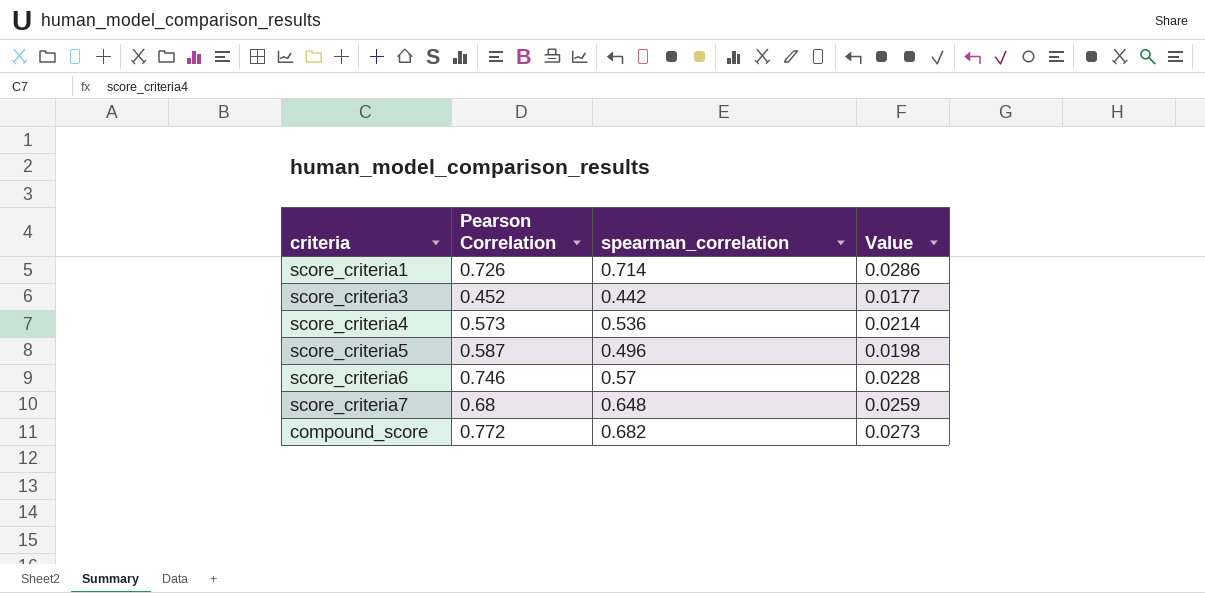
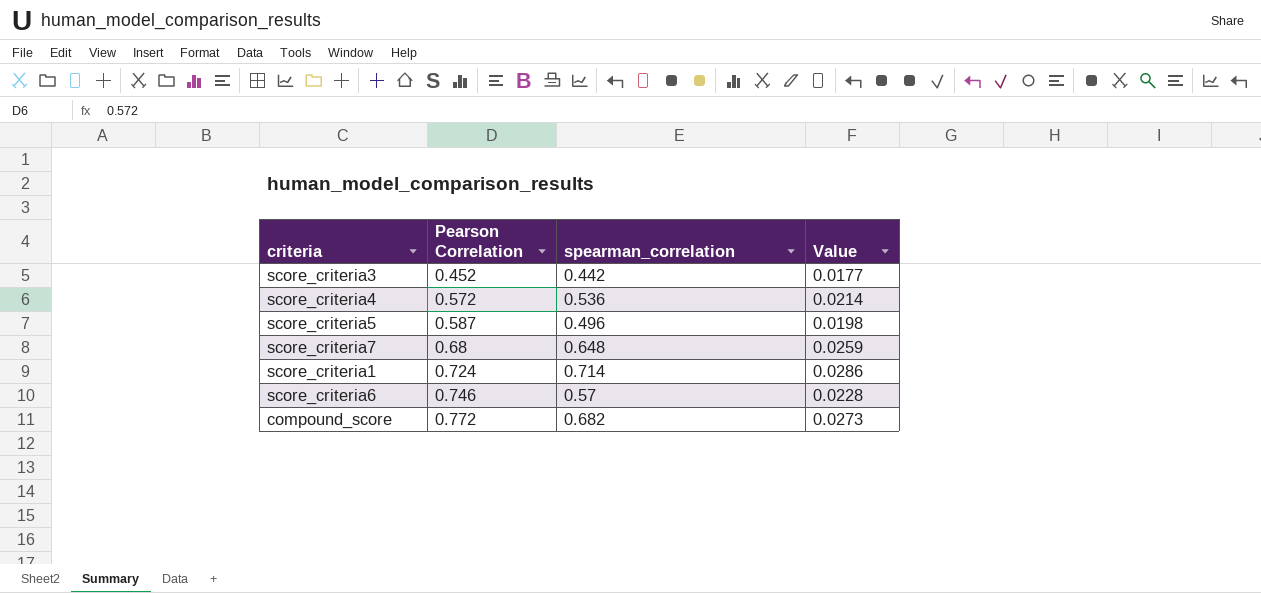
row order: none -> Pearson Correlation ascending
score_criteria4 | Pearson Correlation: 0.573 -> 0.572
score_criteria1 | Pearson Correlation: 0.726 -> 0.724

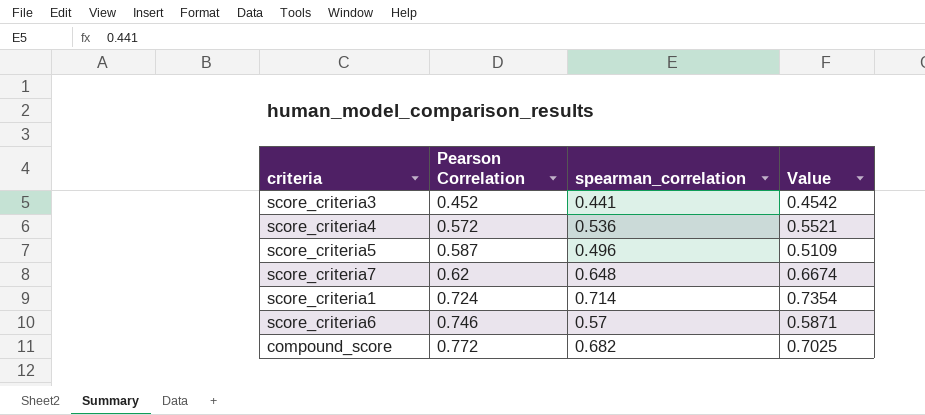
column Value | formula: [spearman_correlation] * 0.04 -> [spearman_correlation] * 1.03
score_criteria3 | spearman_correlation: 0.442 -> 0.441
score_criteria7 | Pearson Correlation: 0.68 -> 0.62

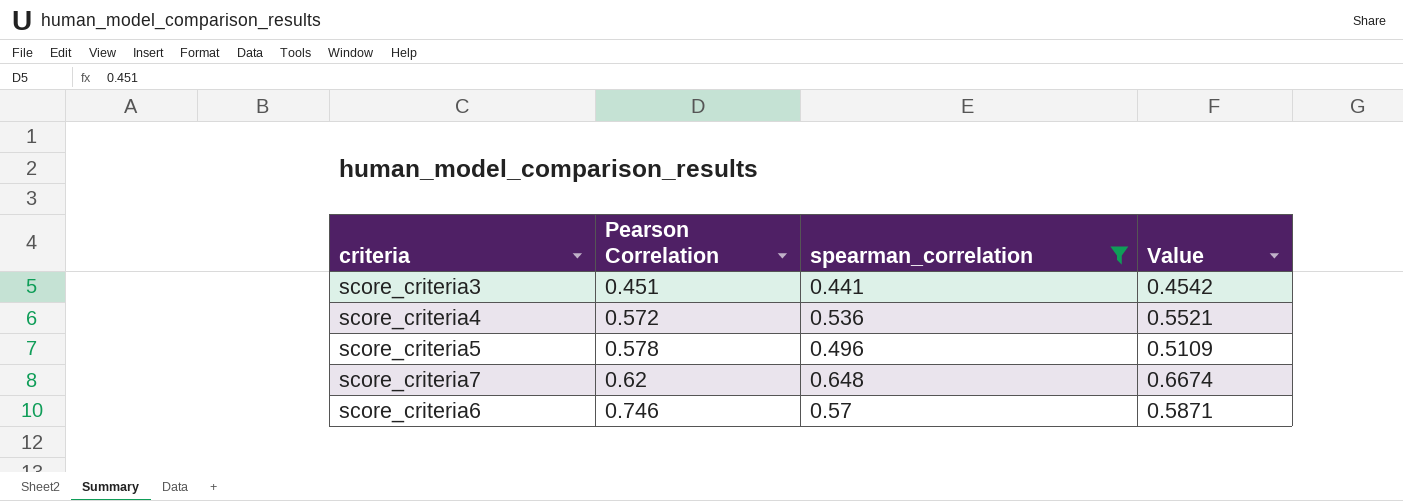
filter: none -> spearman_correlation <= 0.648
score_criteria3 | Pearson Correlation: 0.452 -> 0.451
score_criteria5 | Pearson Correlation: 0.587 -> 0.578

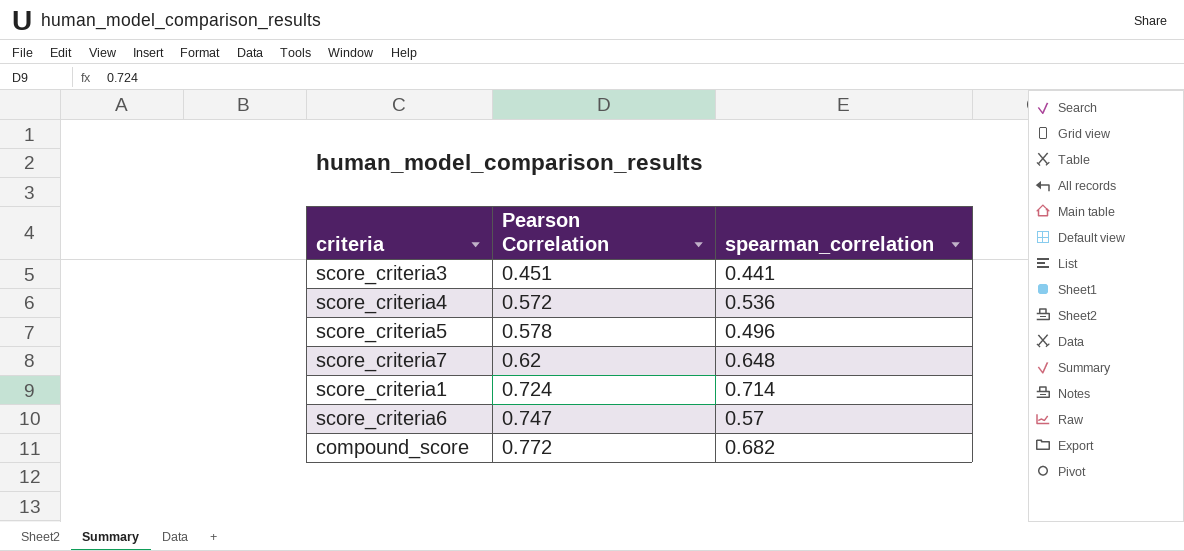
filter: spearman_correlation <= 0.648 -> none
column Value | formula: [spearman_correlation] * 1.03 -> none
score_criteria6 | Pearson Correlation: 0.746 -> 0.747

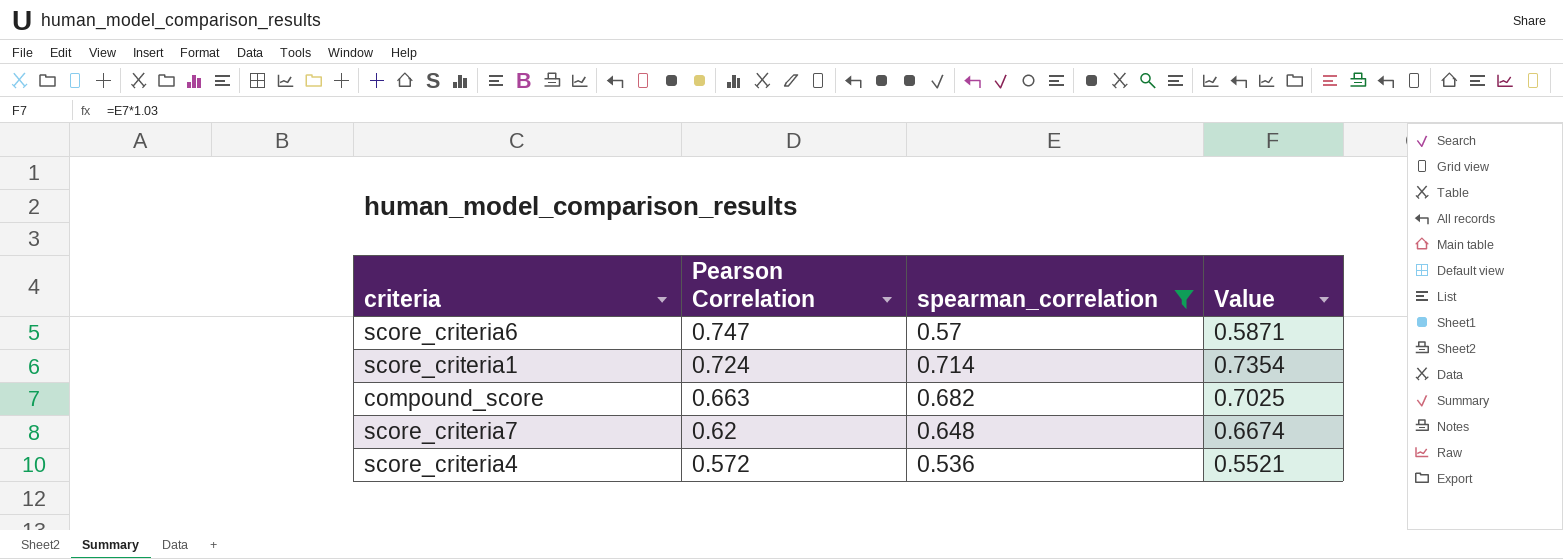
filter: none -> spearman_correlation >= 0.536
row order: Pearson Correlation ascending -> Pearson Correlation descending
column Value | formula: none -> [spearman_correlation] * 1.03
compound_score | Pearson Correlation: 0.772 -> 0.663

